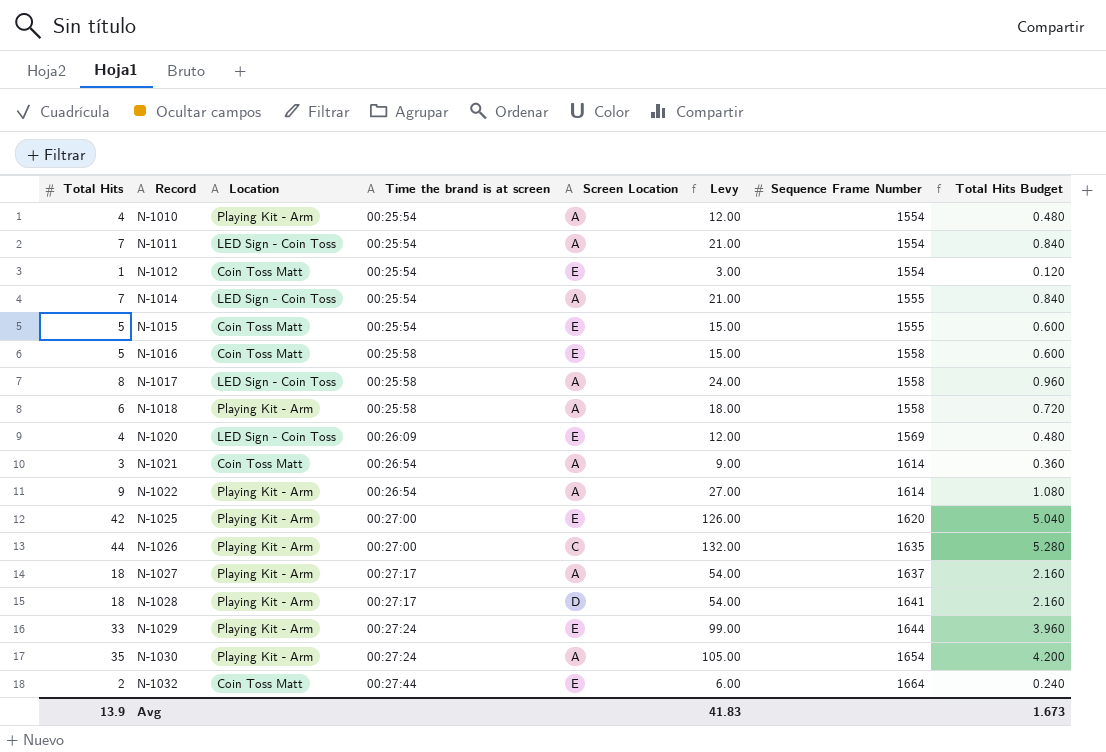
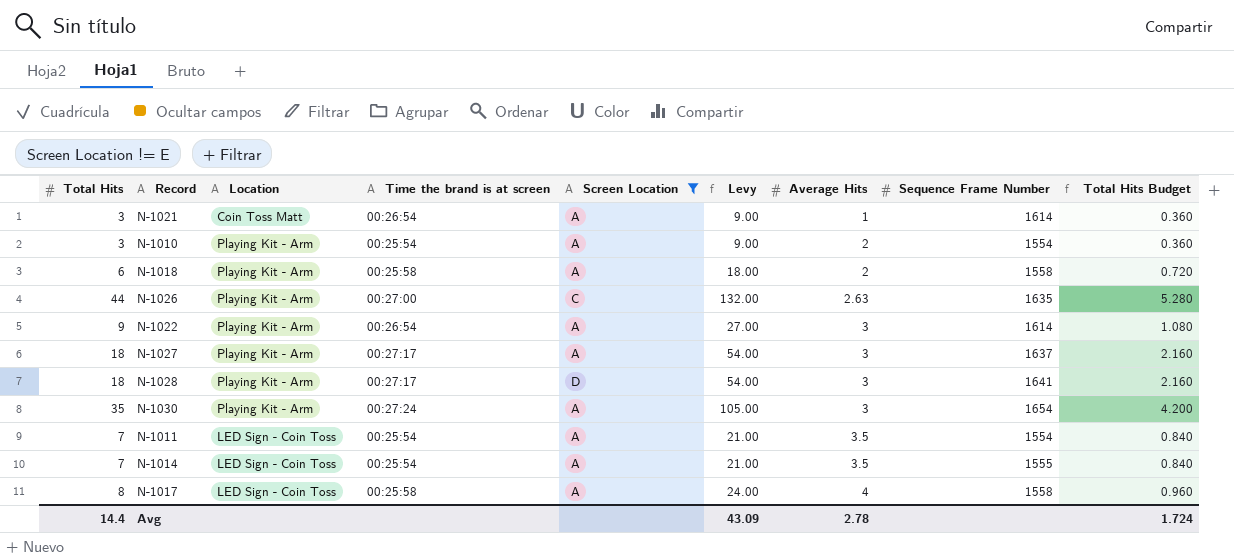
filter: none -> Screen Location != E
row order: Record ascending -> Average Hits ascending
column Average Hits | position: none -> 7
N-1010 | Total Hits: 4 -> 3
N-1010 | Levy: 12.00 -> 9.00
N-1010 | Total Hits Budget: 0.480 -> 0.360
Avg | Total Hits: 13.9 -> 14.4
Avg | Levy: 41.83 -> 43.09
Avg | Total Hits Budget: 1.673 -> 1.724

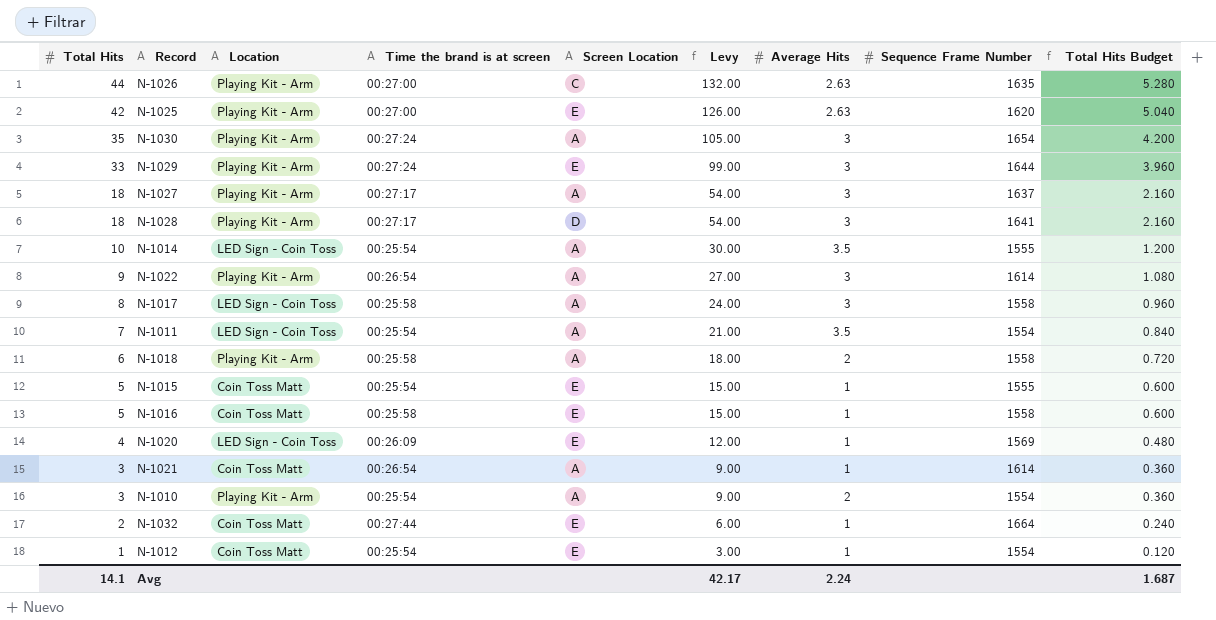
filter: Screen Location != E -> none
row order: Average Hits ascending -> Total Hits descending
N-1014 | Total Hits: 7 -> 10
N-1014 | Levy: 21.00 -> 30.00
N-1014 | Total Hits Budget: 0.840 -> 1.200
N-1017 | Average Hits: 4 -> 3
Avg | Total Hits: 14.4 -> 14.1
Avg | Levy: 43.09 -> 42.17
Avg | Average Hits: 2.78 -> 2.24
Avg | Total Hits Budget: 1.724 -> 1.687

